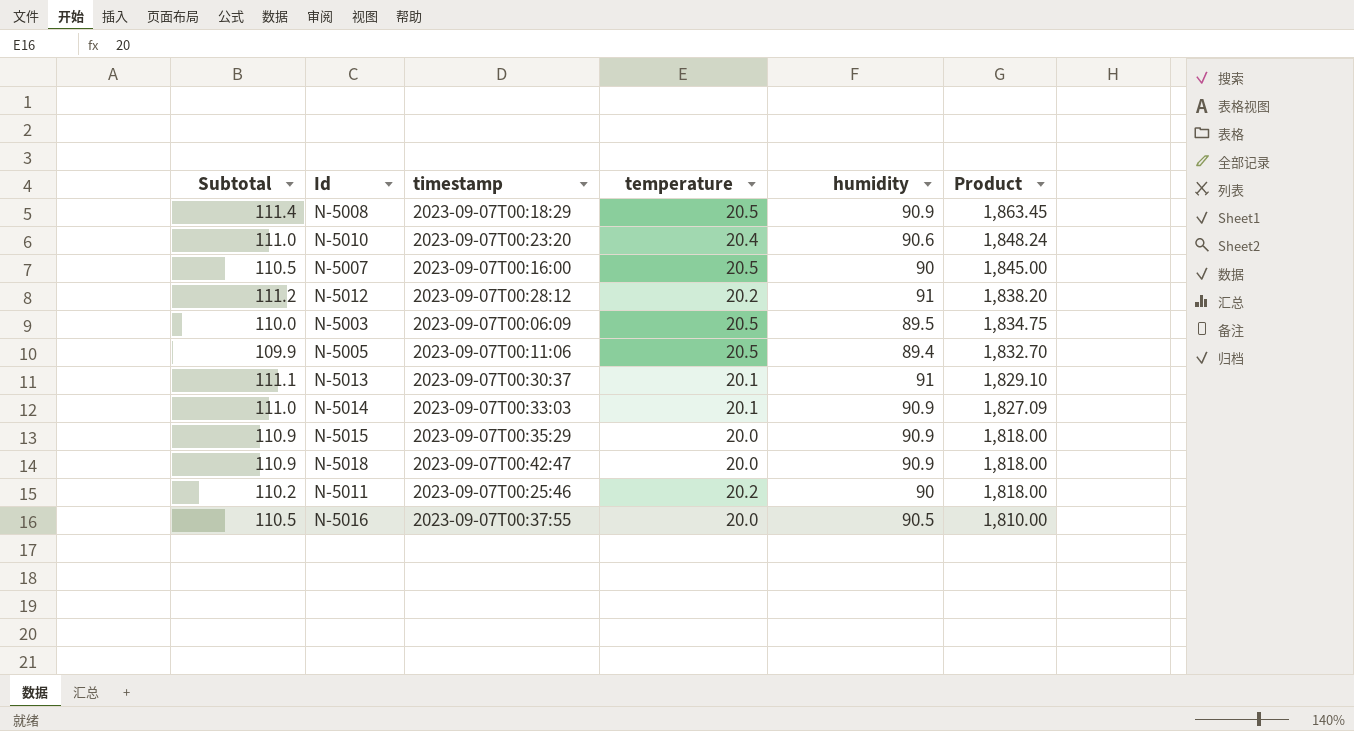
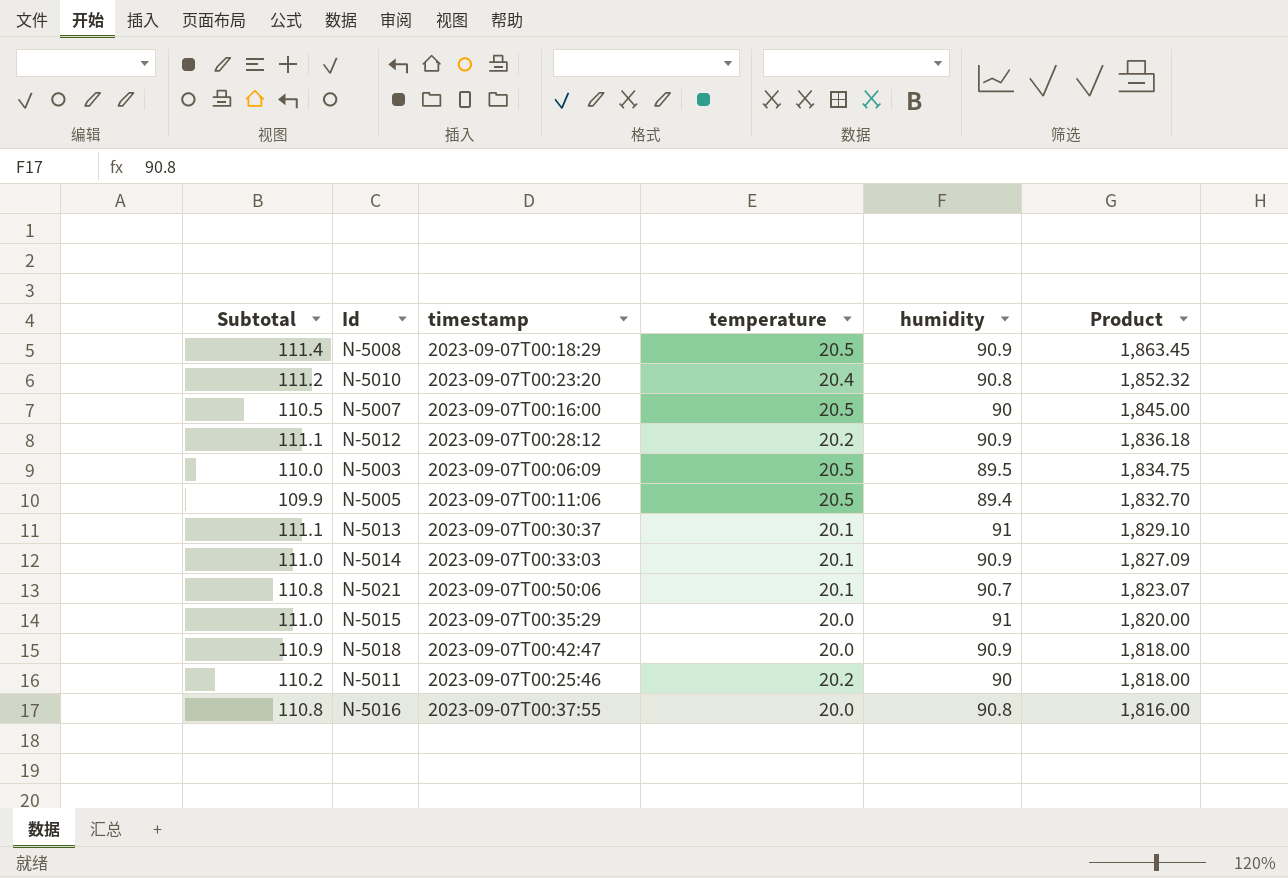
N-5010 | Subtotal: 111.0 -> 111.2
N-5010 | humidity: 90.6 -> 90.8
N-5010 | Product: 1,848.24 -> 1,852.32
N-5012 | Subtotal: 111.2 -> 111.1
N-5012 | humidity: 91 -> 90.9
N-5012 | Product: 1,838.20 -> 1,836.18
row N-5021: none -> 110.8 | 2023-09-07T00:50:06 | 20.1 | 90.7 | 1,823.07
N-5015 | Subtotal: 110.9 -> 111.0
N-5015 | humidity: 90.9 -> 91
N-5015 | Product: 1,818.00 -> 1,820.00
N-5016 | Subtotal: 110.5 -> 110.8
N-5016 | humidity: 90.5 -> 90.8
N-5016 | Product: 1,810.00 -> 1,816.00

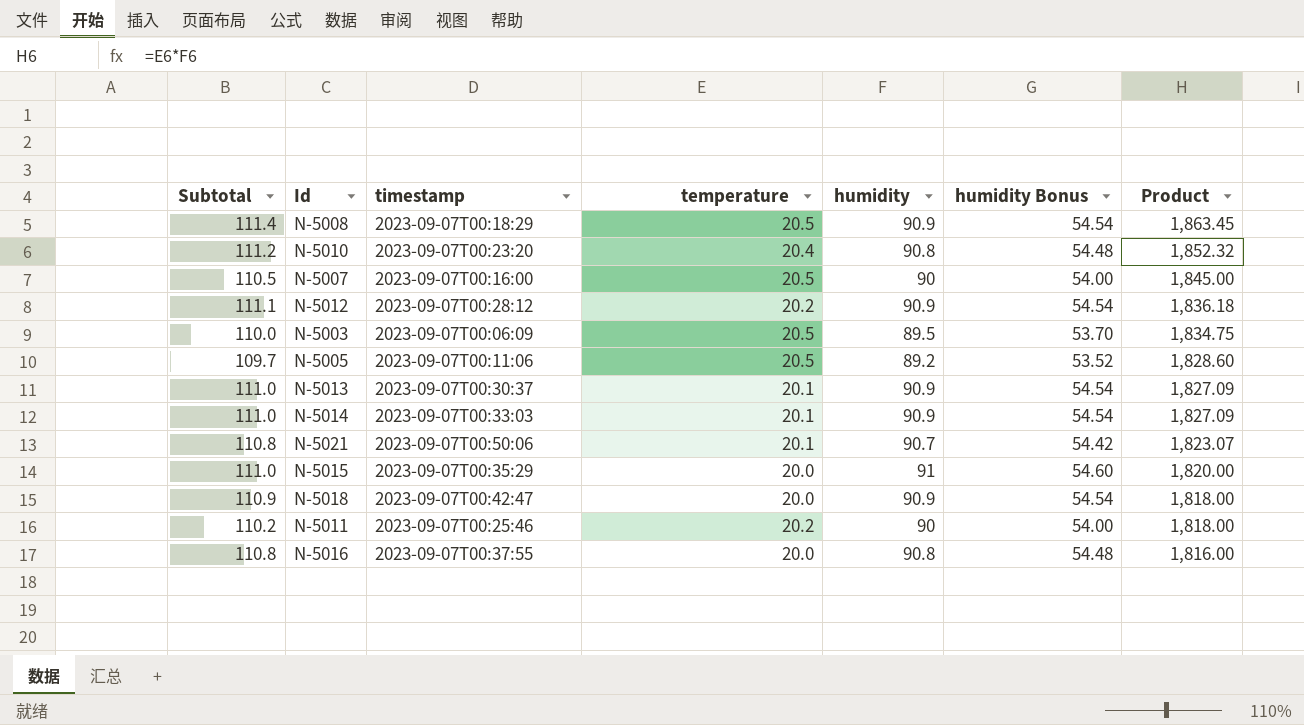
column humidity Bonus | formula: none -> [humidity] * 0.6
N-5005 | Subtotal: 109.9 -> 109.7
N-5005 | humidity: 89.4 -> 89.2
N-5005 | Product: 1,832.70 -> 1,828.60
N-5013 | Subtotal: 111.1 -> 111.0
N-5013 | humidity: 91 -> 90.9
N-5013 | Product: 1,829.10 -> 1,827.09

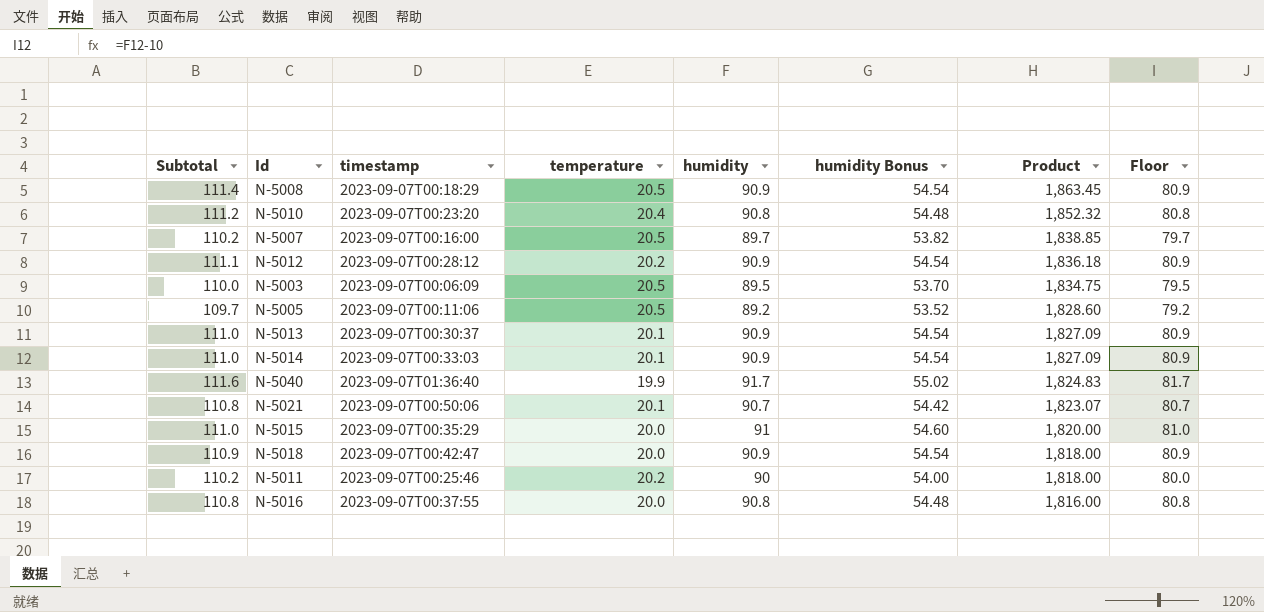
column Floor | formula: none -> [humidity] - 10
N-5007 | Subtotal: 110.5 -> 110.2
N-5007 | humidity: 90 -> 89.7
N-5007 | humidity Bonus: 54.00 -> 53.82
N-5007 | Product: 1,845.00 -> 1,838.85
row N-5040: none -> 111.6 | 2023-09-07T01:36:40 | 19.9 | 91.7 | 55.02 | 1,824.83 | 81.7

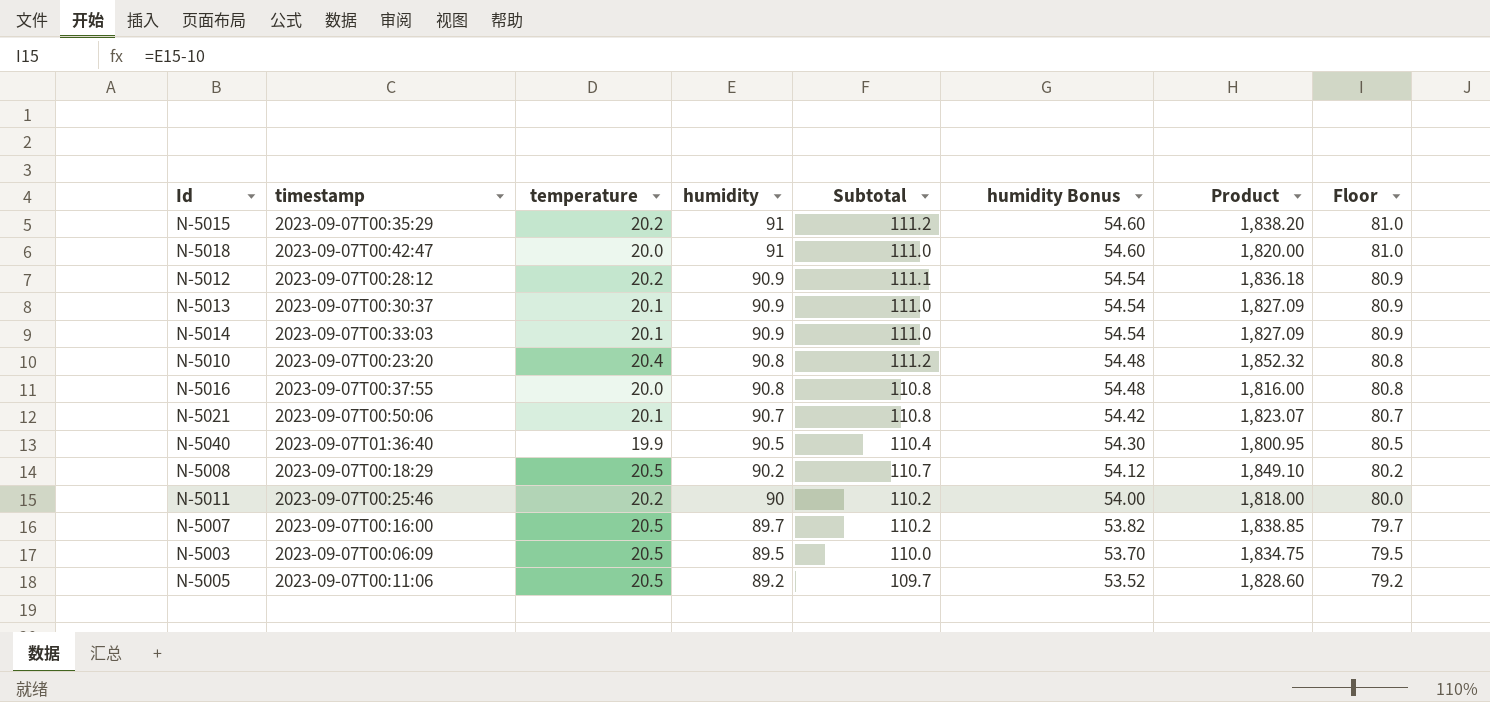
row order: Product descending -> humidity descending
column Subtotal | position: 1 -> 5
N-5015 | temperature: 20.0 -> 20.2
N-5015 | Subtotal: 111.0 -> 111.2
N-5015 | Product: 1,820.00 -> 1,838.20
N-5018 | humidity: 90.9 -> 91
N-5018 | Subtotal: 110.9 -> 111.0
N-5018 | humidity Bonus: 54.54 -> 54.60
N-5018 | Product: 1,818.00 -> 1,820.00
N-5018 | Floor: 80.9 -> 81.0
N-5040 | humidity: 91.7 -> 90.5
N-5040 | Subtotal: 111.6 -> 110.4
N-5040 | humidity Bonus: 55.02 -> 54.30
N-5040 | Product: 1,824.83 -> 1,800.95
N-5040 | Floor: 81.7 -> 80.5
N-5008 | humidity: 90.9 -> 90.2
N-5008 | Subtotal: 111.4 -> 110.7
N-5008 | humidity Bonus: 54.54 -> 54.12
N-5008 | Product: 1,863.45 -> 1,849.10
N-5008 | Floor: 80.9 -> 80.2

